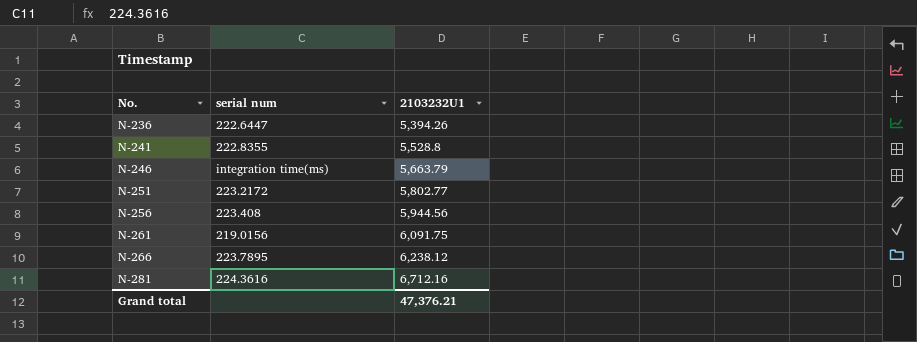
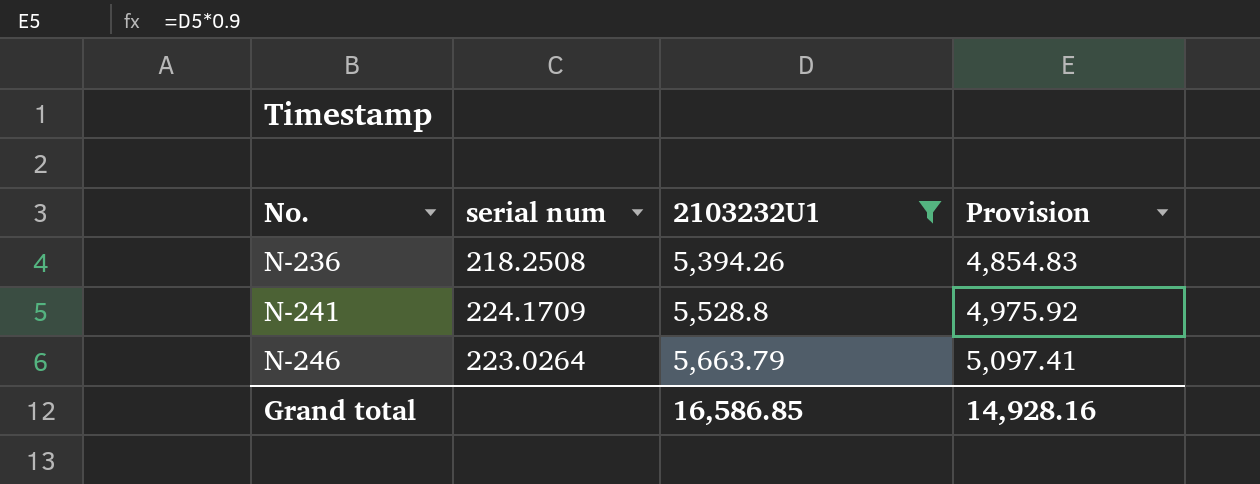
filter: none -> 2103232U1 <= 5,663.79
column Provision | formula: none -> [2103232U1] * 0.9
N-236 | serial num: 222.6447 -> 218.2508
N-241 | serial num: 222.8355 -> 224.1709
N-246 | serial num: integration time(ms) -> 223.0264
Grand total | 2103232U1: 47,376.21 -> 16,586.85

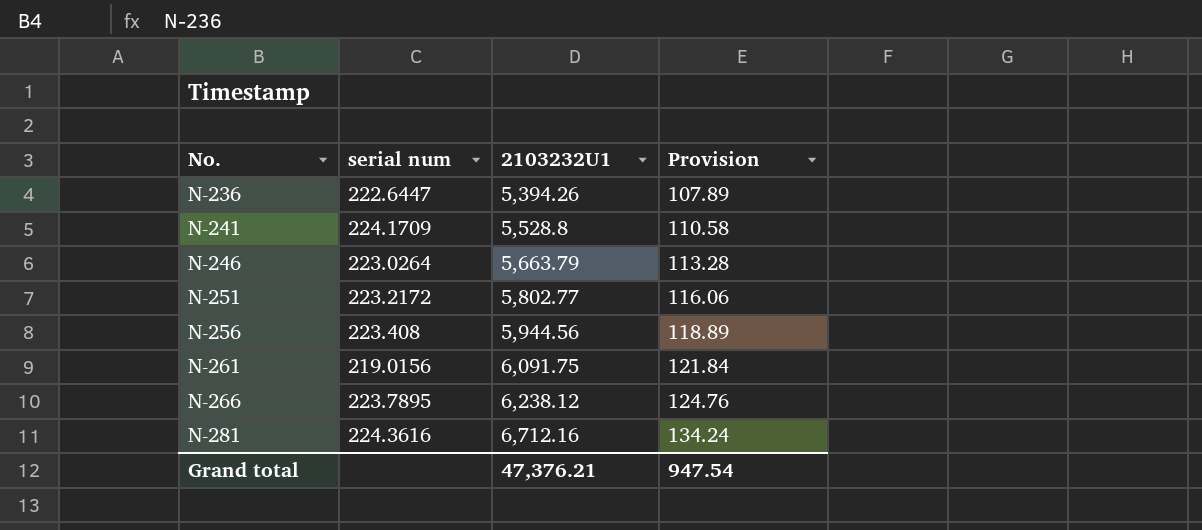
filter: 2103232U1 <= 5,663.79 -> none
column Provision | formula: [2103232U1] * 0.9 -> [2103232U1] * 0.02
N-236 | serial num: 218.2508 -> 222.6447
Grand total | 2103232U1: 16,586.85 -> 47,376.21
Grand total | Provision: 14,928.16 -> 947.54

